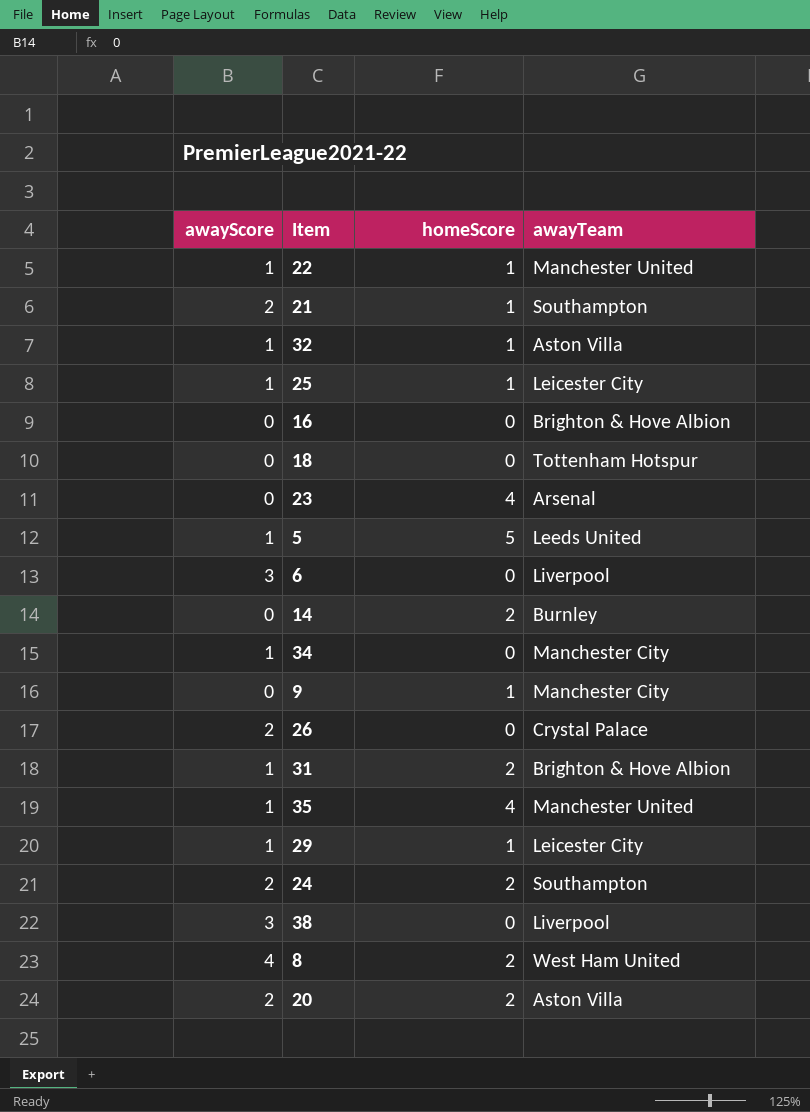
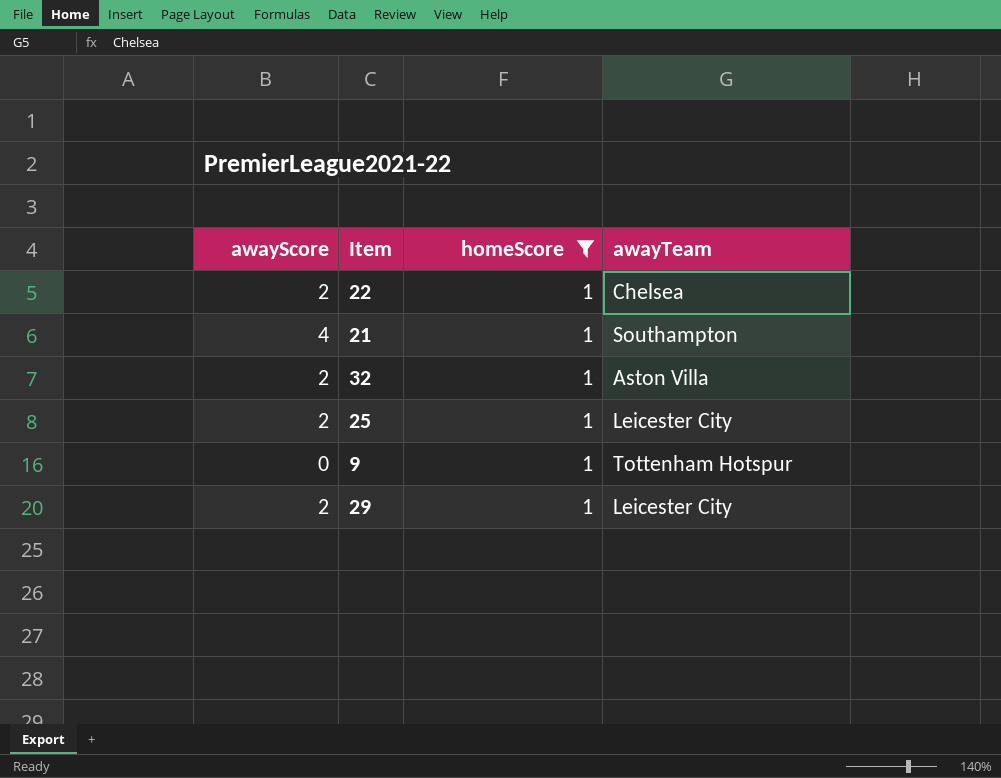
filter: none -> homeScore = 1
22 | awayScore: 1 -> 2
22 | awayTeam: Manchester United -> Chelsea
21 | awayScore: 2 -> 4
32 | awayScore: 1 -> 2
25 | awayScore: 1 -> 2
9 | awayTeam: Manchester City -> Tottenham Hotspur
29 | awayScore: 1 -> 2

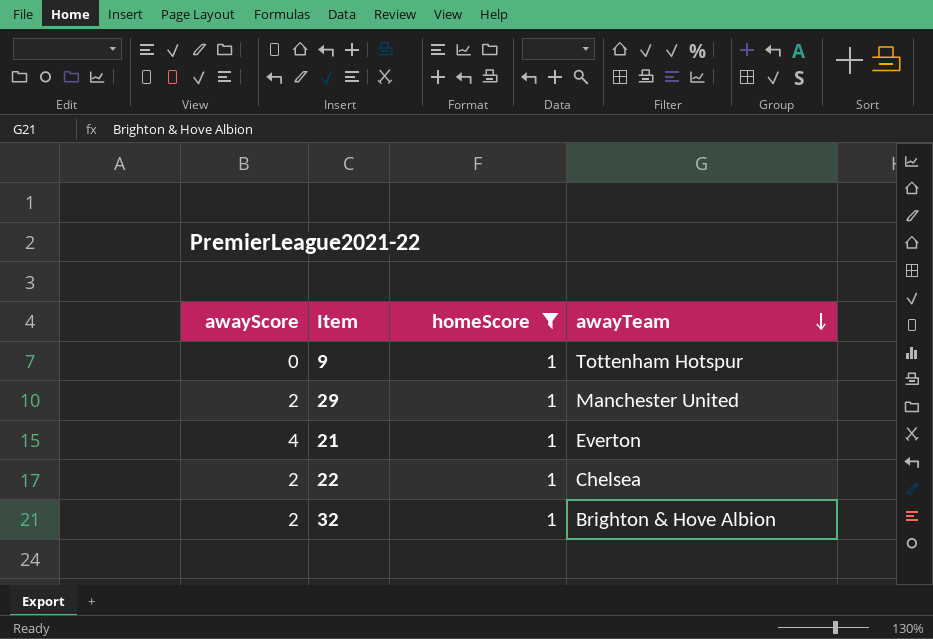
row order: none -> awayTeam descending
row 25: 2 | 1 | Leicester City -> none
29 | awayTeam: Leicester City -> Manchester United
21 | awayTeam: Southampton -> Everton
32 | awayTeam: Aston Villa -> Brighton & Hove Albion

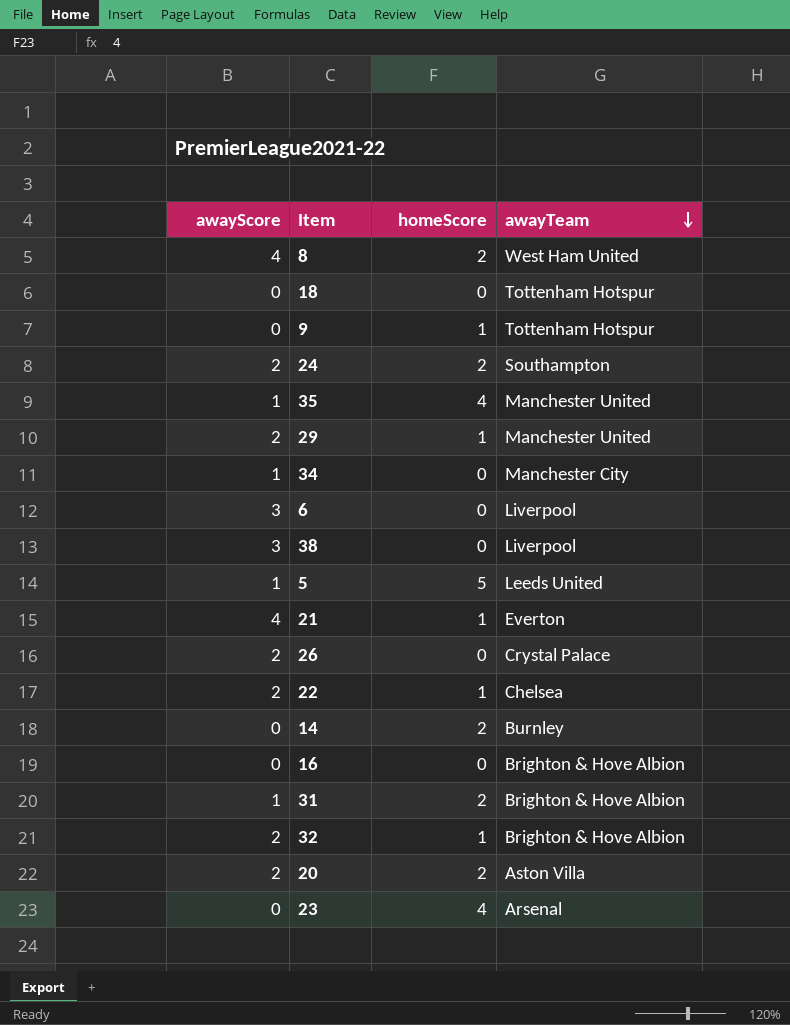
filter: homeScore = 1 -> none

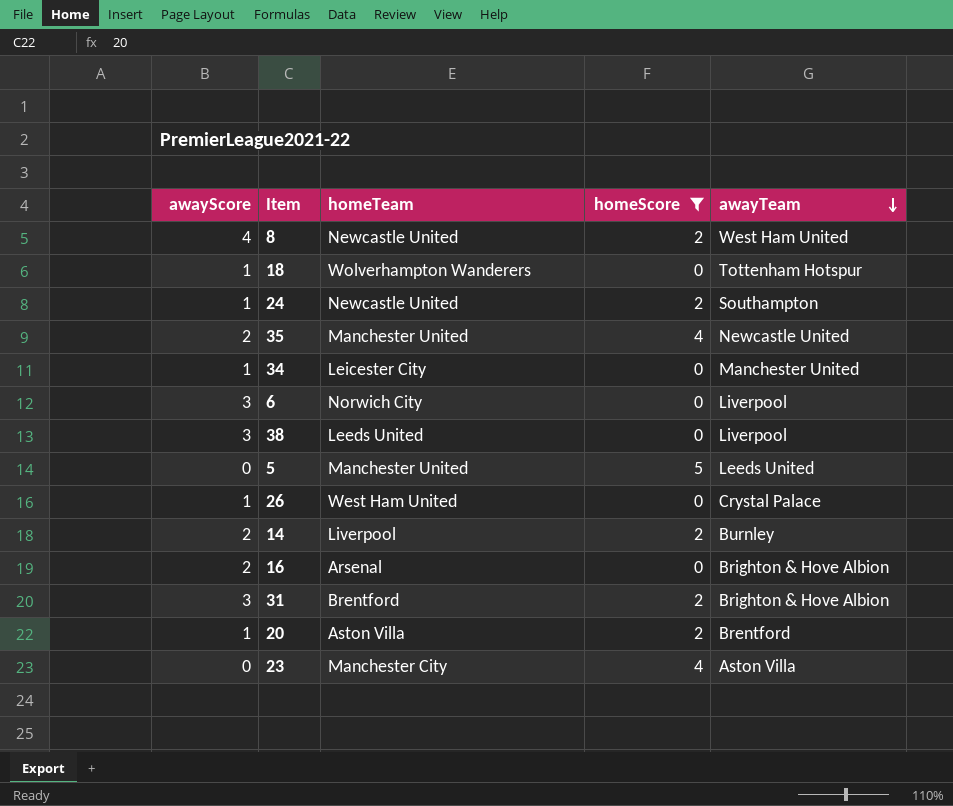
filter: none -> homeScore != 1
column homeTeam | position: none -> 3
18 | awayScore: 0 -> 1
24 | awayScore: 2 -> 1
35 | awayScore: 1 -> 2
35 | awayTeam: Manchester United -> Newcastle United
34 | awayTeam: Manchester City -> Manchester United
5 | awayScore: 1 -> 0
26 | awayScore: 2 -> 1
14 | awayScore: 0 -> 2
16 | awayScore: 0 -> 2
31 | awayScore: 1 -> 3
20 | awayScore: 2 -> 1
20 | awayTeam: Aston Villa -> Brentford
23 | awayTeam: Arsenal -> Aston Villa

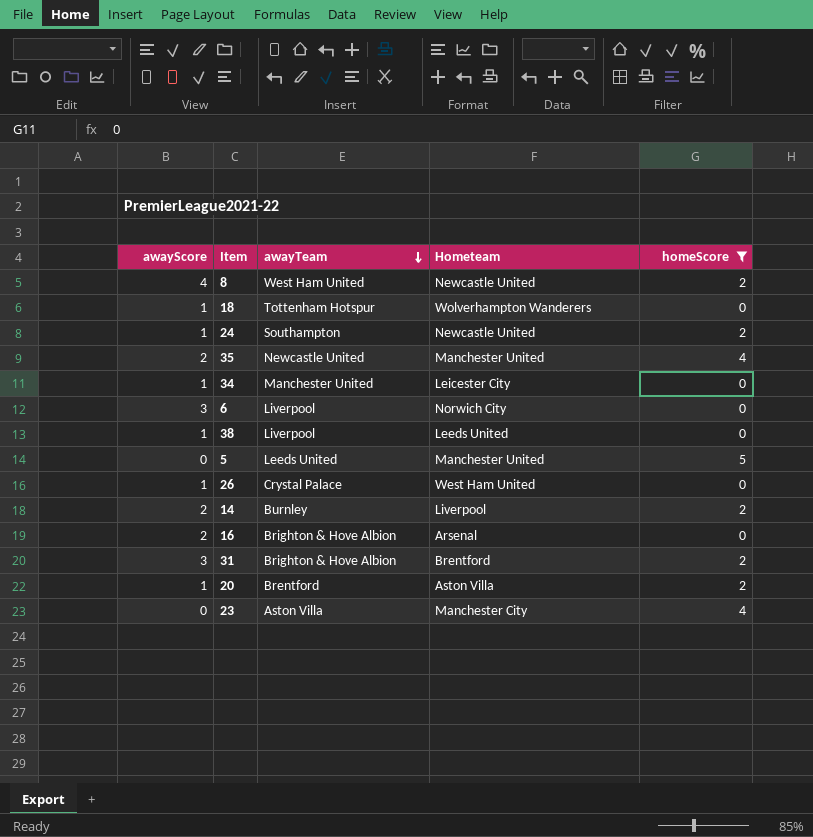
column awayTeam | position: 5 -> 3
column name: homeTeam -> Hometeam
38 | awayScore: 3 -> 1

